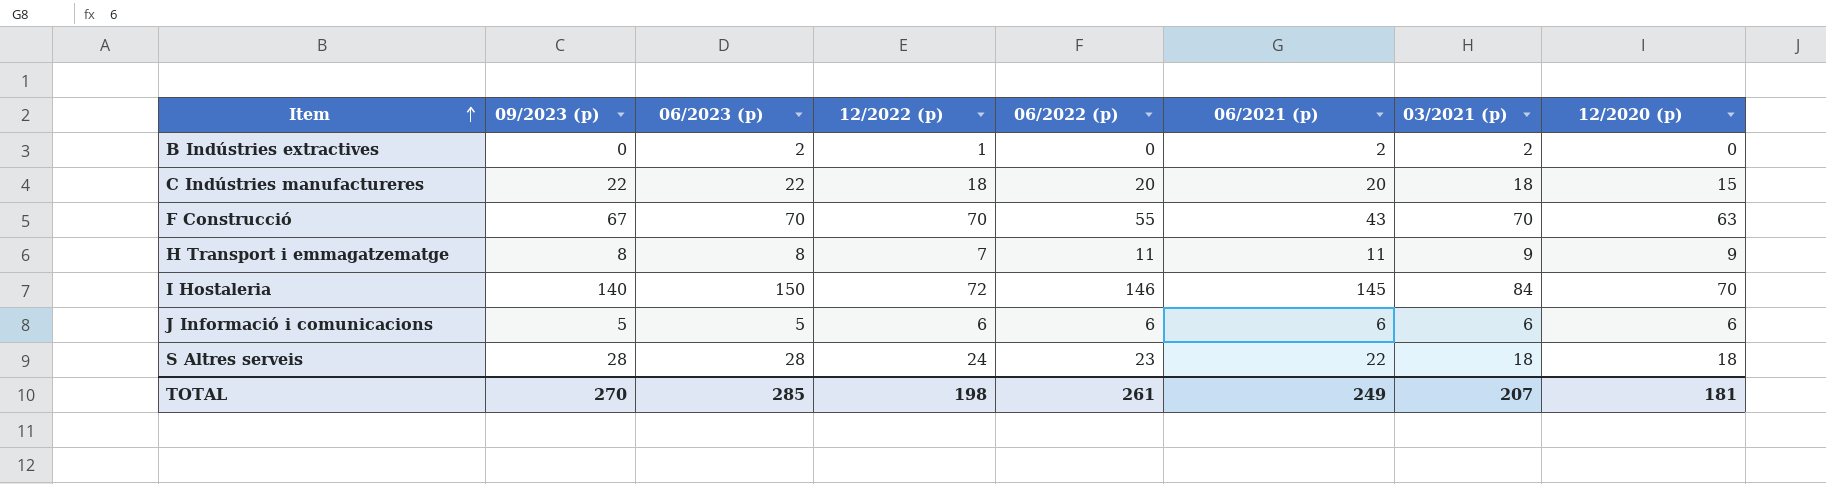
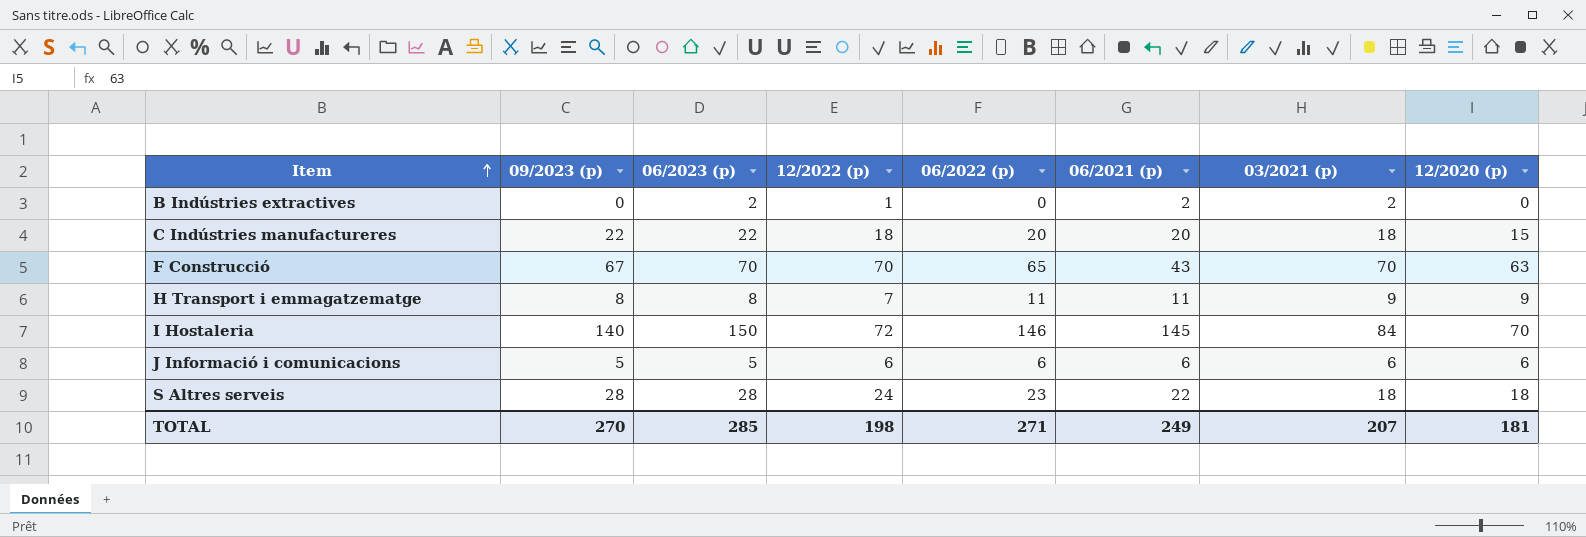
F Construcció | 06/2022 (p): 55 -> 65
TOTAL | 06/2022 (p): 261 -> 271

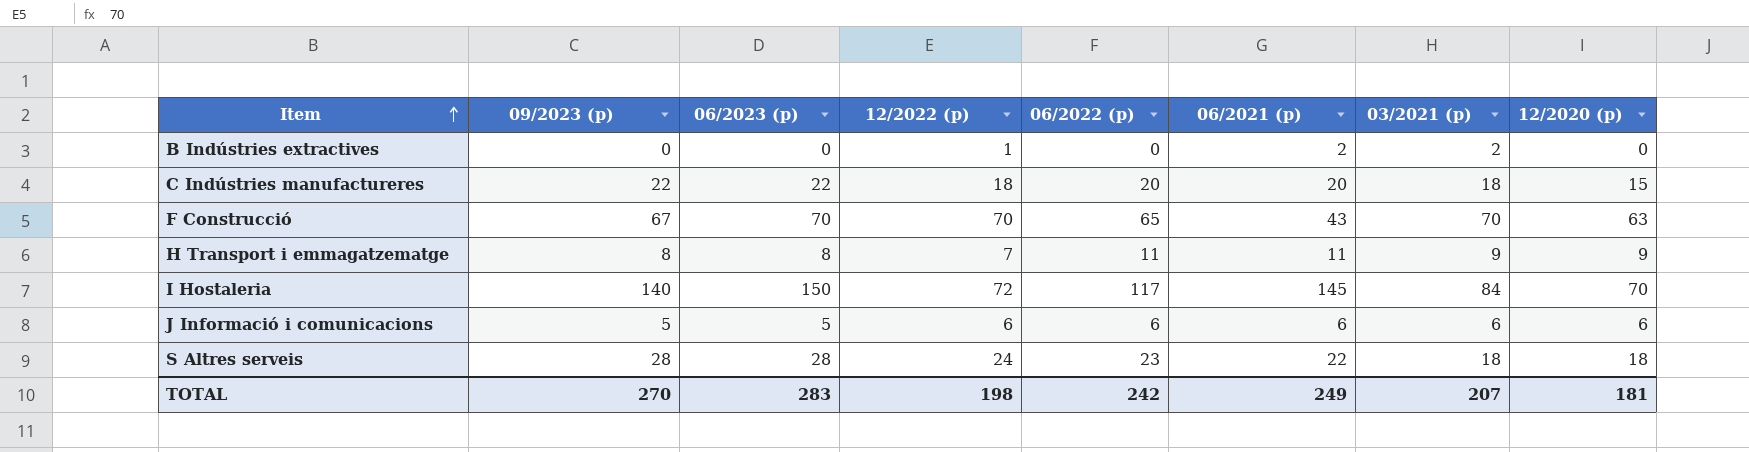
B Indústries extractives | 06/2023 (p): 2 -> 0
I Hostaleria | 06/2022 (p): 146 -> 117
TOTAL | 06/2023 (p): 285 -> 283
TOTAL | 06/2022 (p): 271 -> 242

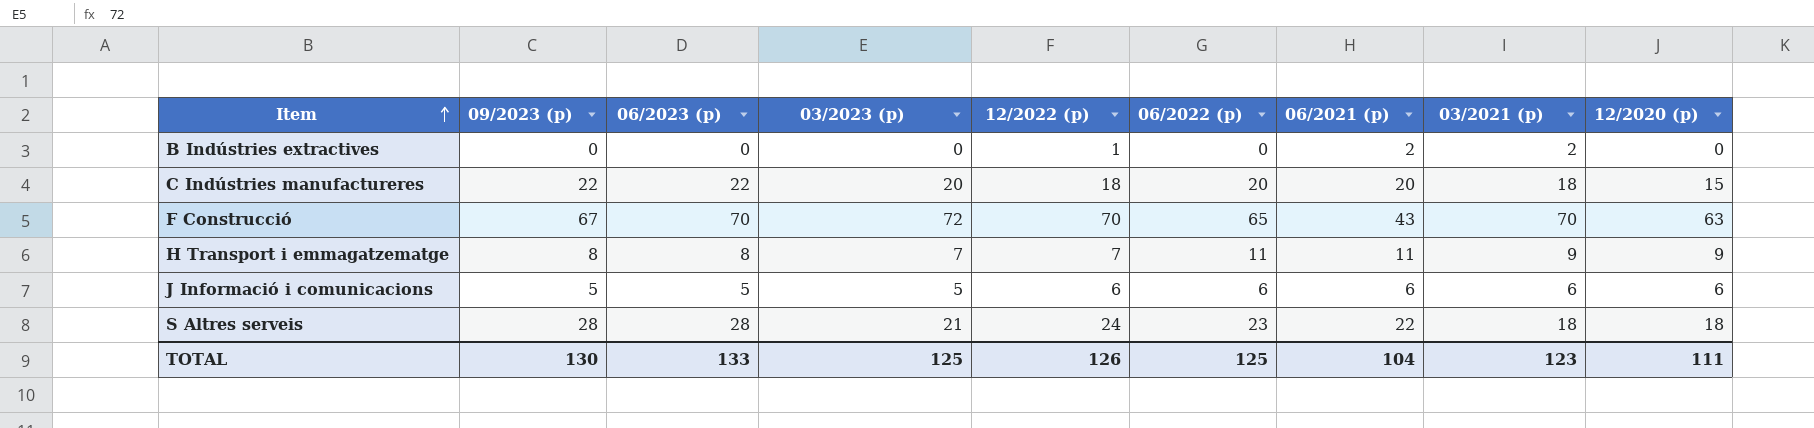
column 03/2023 (p) | position: none -> 4
row I Hostaleria: 140 | 150 | 72 | 117 | 145 | 84 | 70 -> none
TOTAL | 09/2023 (p): 270 -> 130
TOTAL | 06/2023 (p): 283 -> 133
TOTAL | 12/2022 (p): 198 -> 126
TOTAL | 06/2022 (p): 242 -> 125
TOTAL | 06/2021 (p): 249 -> 104
TOTAL | 03/2021 (p): 207 -> 123
TOTAL | 12/2020 (p): 181 -> 111

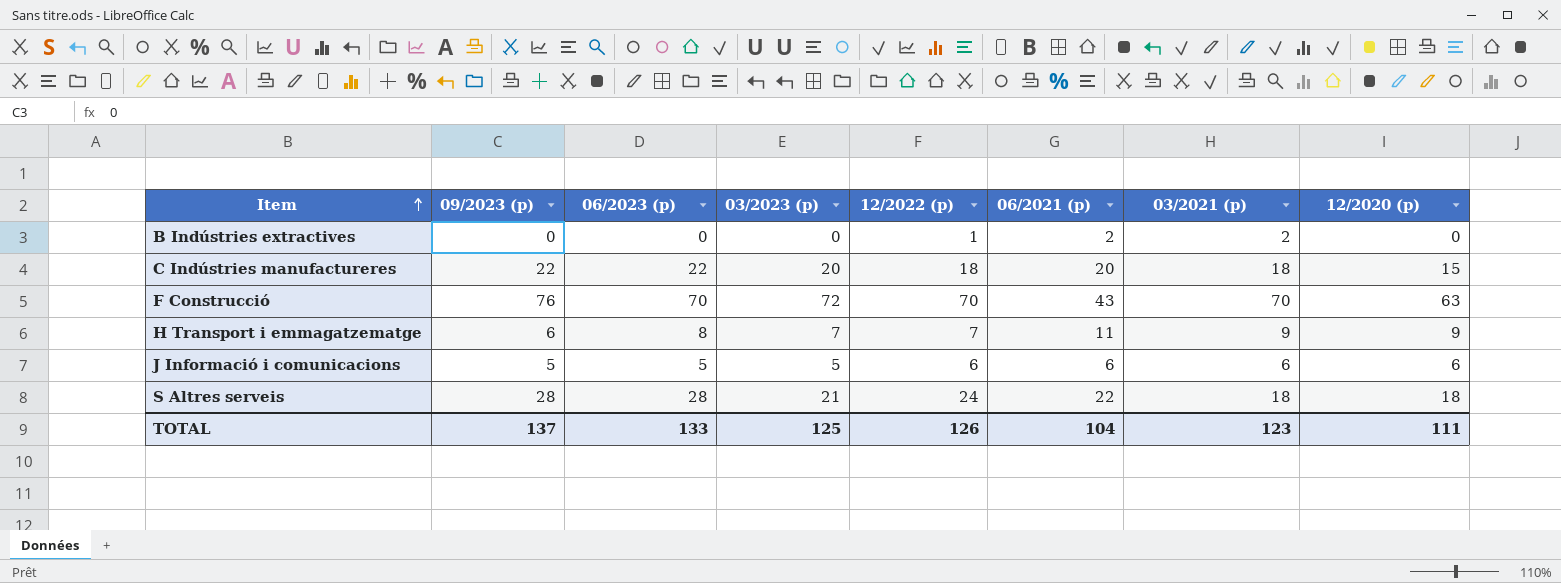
column 06/2022 (p) | position: 6 -> none
F Construcció | 09/2023 (p): 67 -> 76
H Transport i emmagatzematge | 09/2023 (p): 8 -> 6
TOTAL | 09/2023 (p): 130 -> 137

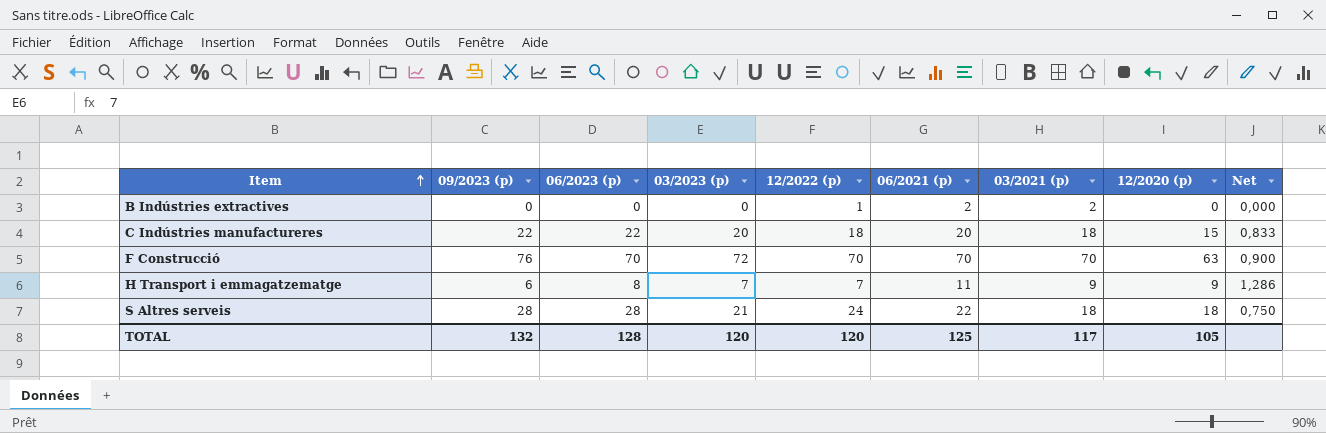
column Net | formula: none -> [12/2020 (p)] / [12/2022 (p)]
row J Informació i comunicacions: 5 | 5 | 5 | 6 | 6 | 6 | 6 -> none
F Construcció | 06/2021 (p): 43 -> 70
TOTAL | 09/2023 (p): 137 -> 132
TOTAL | 06/2023 (p): 133 -> 128
TOTAL | 03/2023 (p): 125 -> 120
TOTAL | 12/2022 (p): 126 -> 120
TOTAL | 06/2021 (p): 104 -> 125
TOTAL | 03/2021 (p): 123 -> 117
TOTAL | 12/2020 (p): 111 -> 105

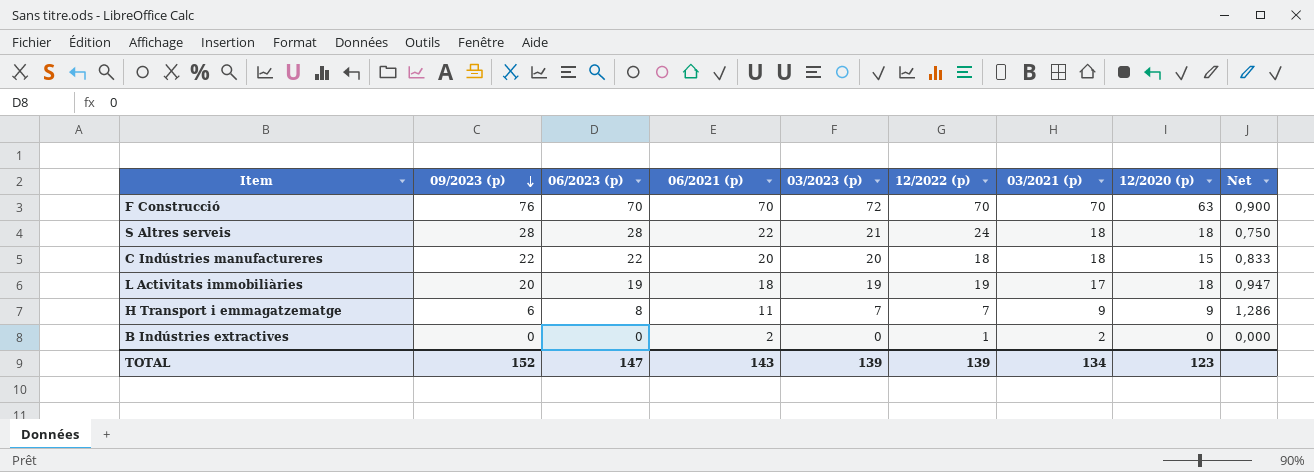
row order: Item ascending -> 09/2023 (p) descending
column 06/2021 (p) | position: 6 -> 4
row L Activitats immobiliàries: none -> 20 | 19 | 18 | 19 | 19 | 17 | 18 | 0,947
TOTAL | 09/2023 (p): 132 -> 152
TOTAL | 06/2023 (p): 128 -> 147
TOTAL | 06/2021 (p): 125 -> 143
TOTAL | 03/2023 (p): 120 -> 139
TOTAL | 12/2022 (p): 120 -> 139
TOTAL | 03/2021 (p): 117 -> 134
TOTAL | 12/2020 (p): 105 -> 123

